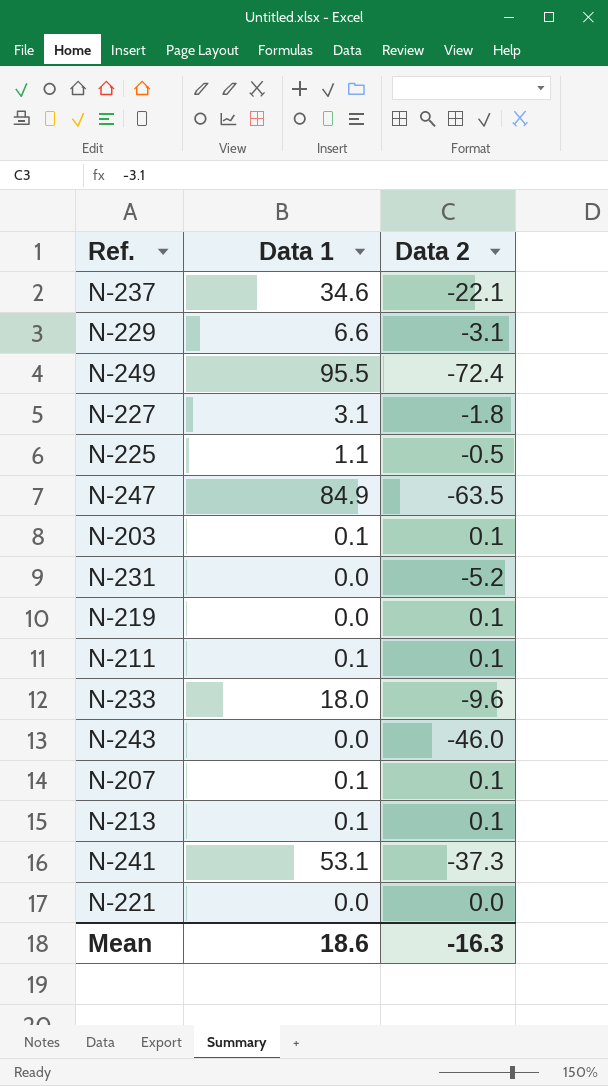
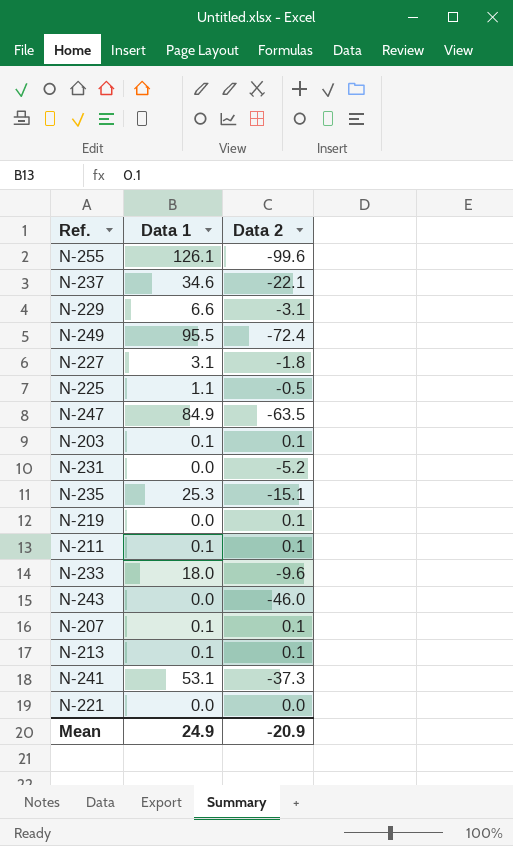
row N-255: none -> 126.1 | -99.6
row N-235: none -> 25.3 | -15.1
Mean | Data 1: 18.6 -> 24.9
Mean | Data 2: -16.3 -> -20.9

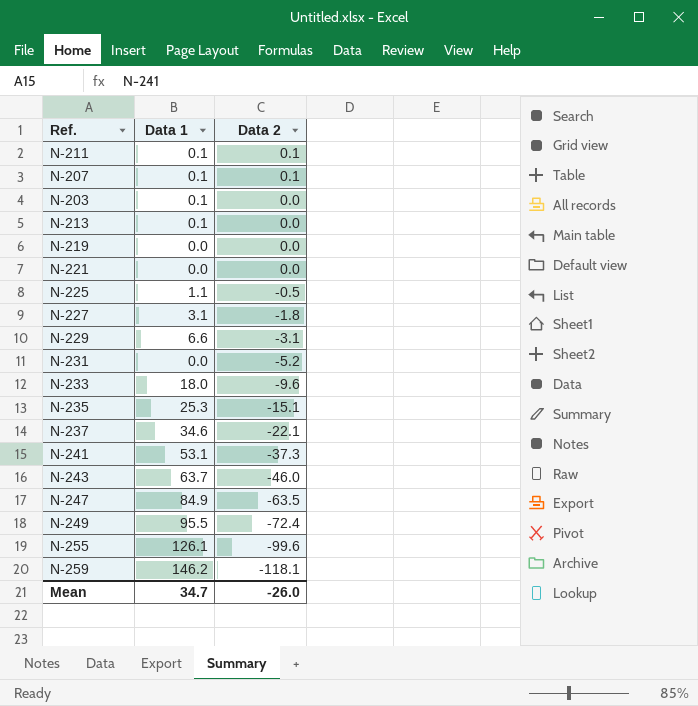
row order: none -> Data 2 descending
N-203 | Data 2: 0.1 -> 0.0
N-213 | Data 2: 0.1 -> 0.0
N-219 | Data 2: 0.1 -> 0.0
N-243 | Data 1: 0.0 -> 63.7
row N-259: none -> 146.2 | -118.1
Mean | Data 1: 24.9 -> 34.7
Mean | Data 2: -20.9 -> -26.0

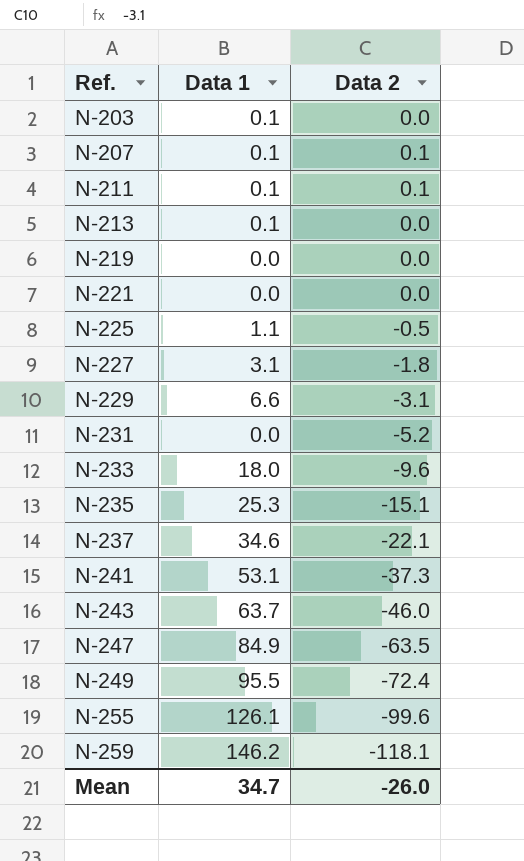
row order: Data 2 descending -> Ref. ascending

